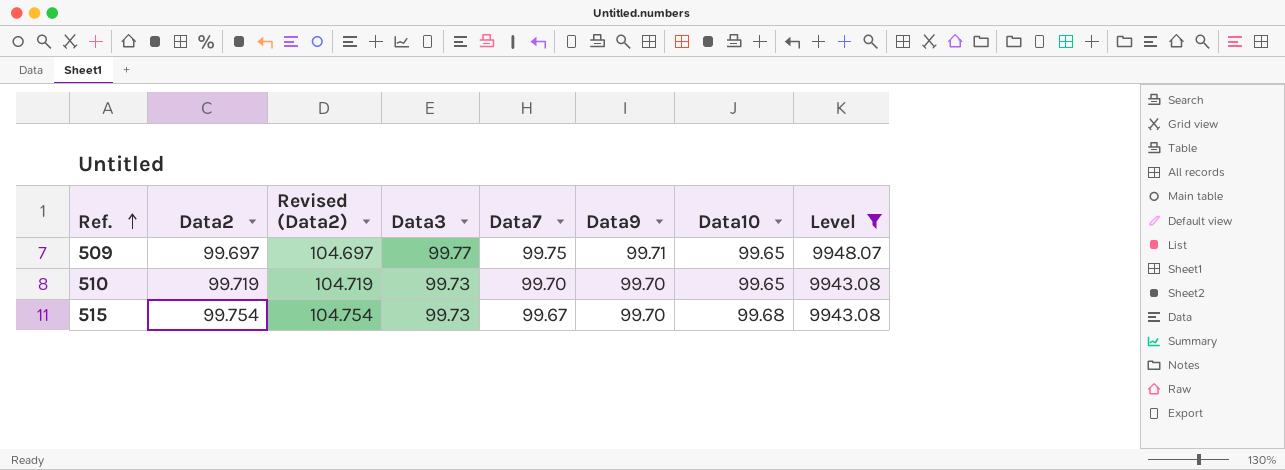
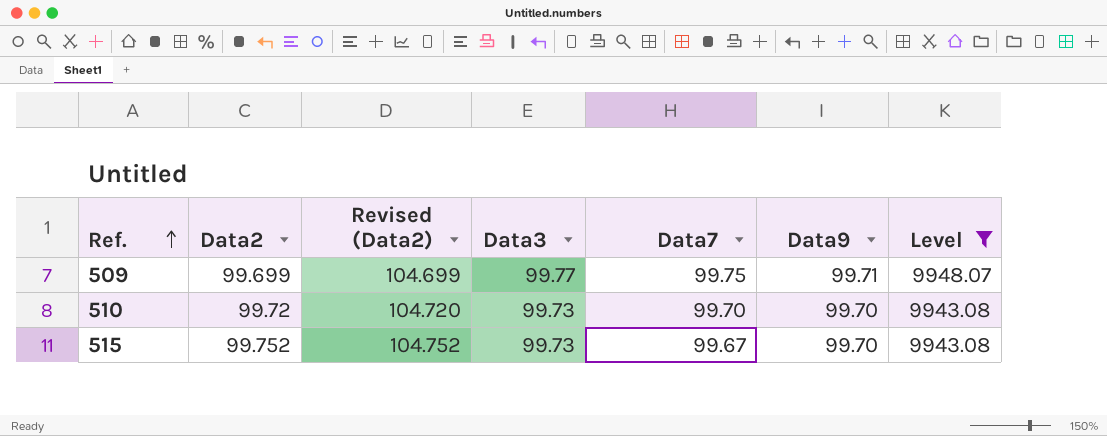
column Data10 | position: 7 -> none
509 | Data2: 99.697 -> 99.699
509 | Revised (Data2): 104.697 -> 104.699
510 | Data2: 99.719 -> 99.72
510 | Revised (Data2): 104.719 -> 104.720
515 | Data2: 99.754 -> 99.752
515 | Revised (Data2): 104.754 -> 104.752

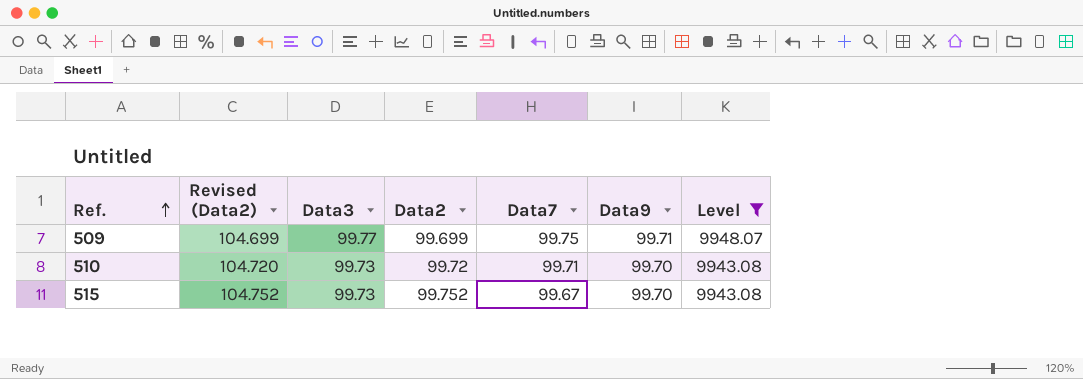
column Data2 | position: 2 -> 4
510 | Data7: 99.70 -> 99.71

